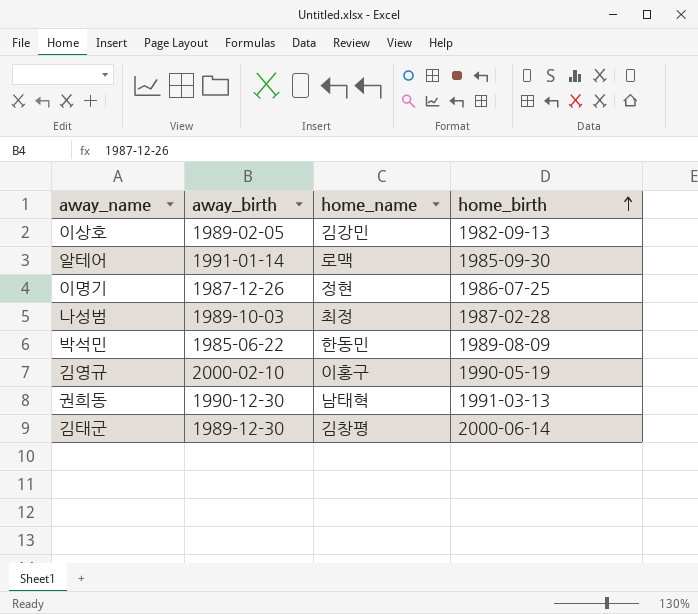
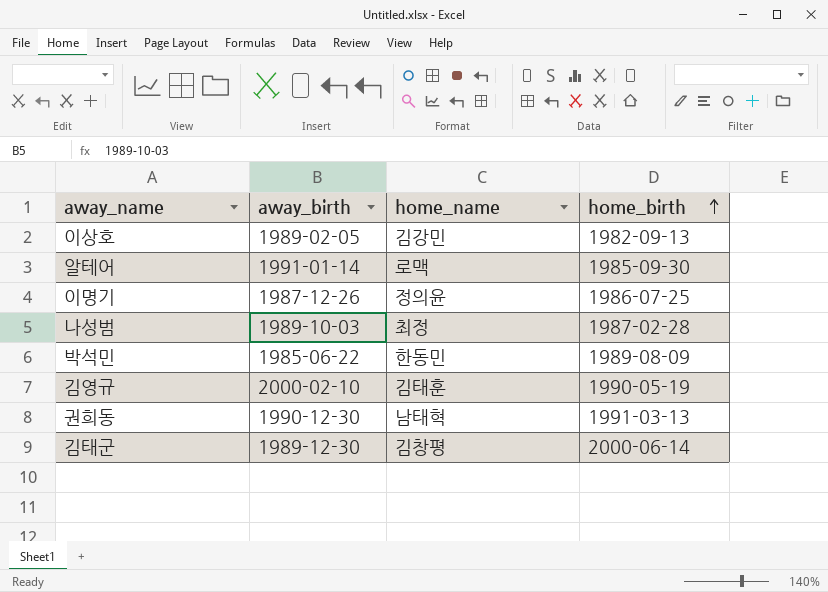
이명기 | home_name: 정현 -> 정의윤
김영규 | home_name: 이홍구 -> 김태훈

